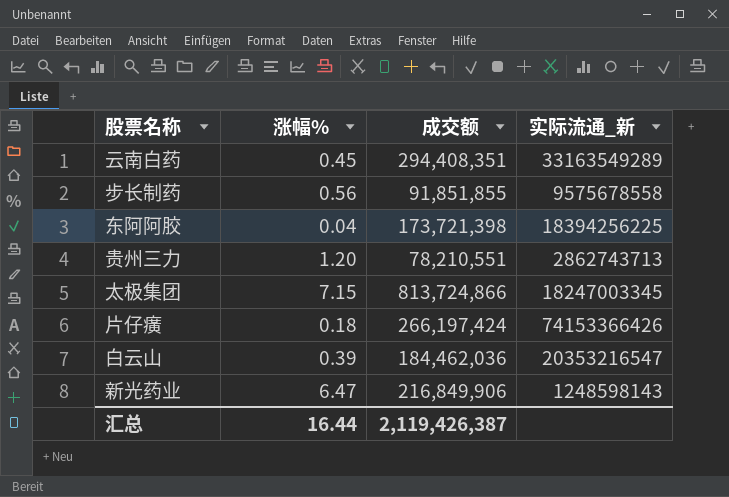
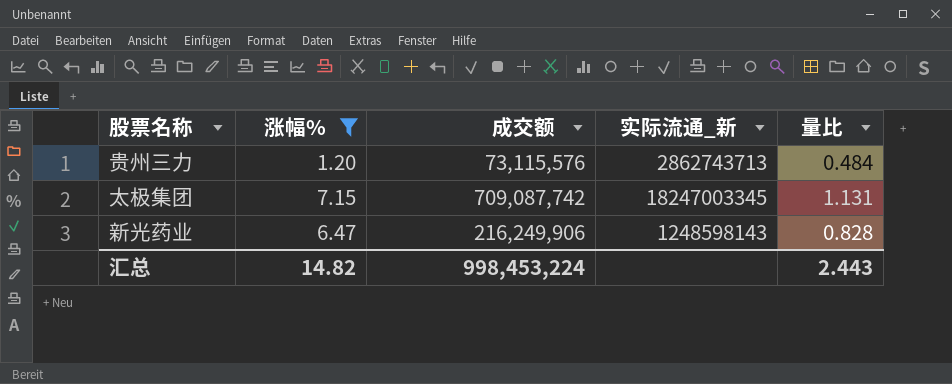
filter: none -> 涨幅% >= 1.20
column 量比 | position: none -> 5
贵州三力 | 成交额: 78,210,551 -> 73,115,576
太极集团 | 成交额: 813,724,866 -> 709,087,742
新光药业 | 成交额: 216,849,906 -> 216,249,906
汇总 | 涨幅%: 16.44 -> 14.82
汇总 | 成交额: 2,119,426,387 -> 998,453,224

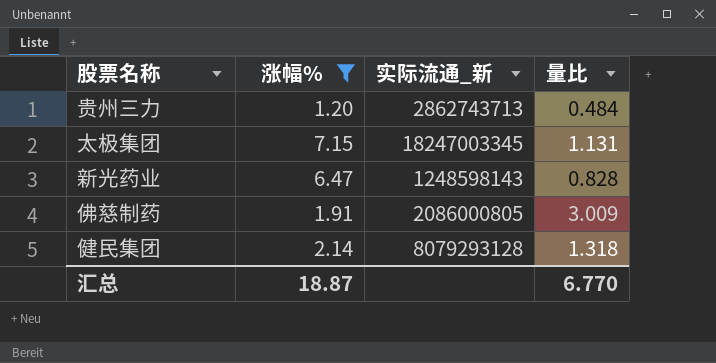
column 成交额 | position: 3 -> none
row 佛慈制药: none -> 1.91 | 2086000805 | 3.009
row 健民集团: none -> 2.14 | 8079293128 | 1.318
汇总 | 涨幅%: 14.82 -> 18.87
汇总 | 量比: 2.443 -> 6.770

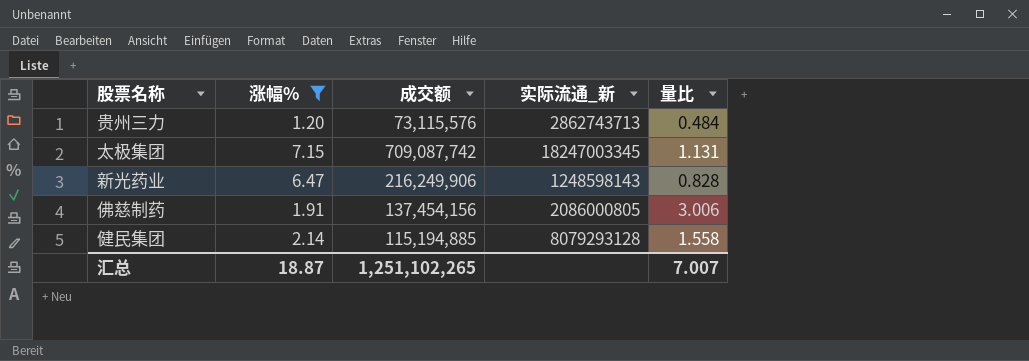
column 成交额 | position: none -> 3
佛慈制药 | 量比: 3.009 -> 3.006
健民集团 | 量比: 1.318 -> 1.558
汇总 | 量比: 6.770 -> 7.007

